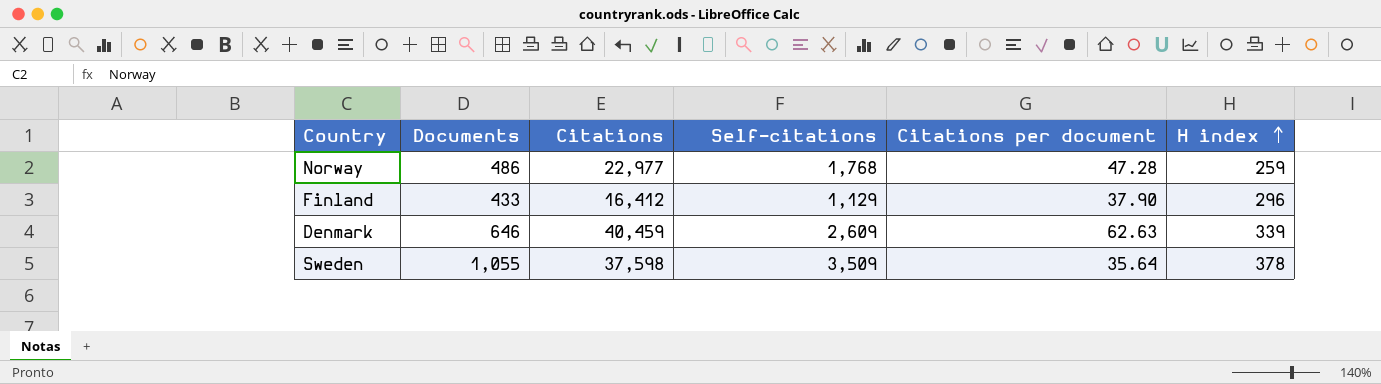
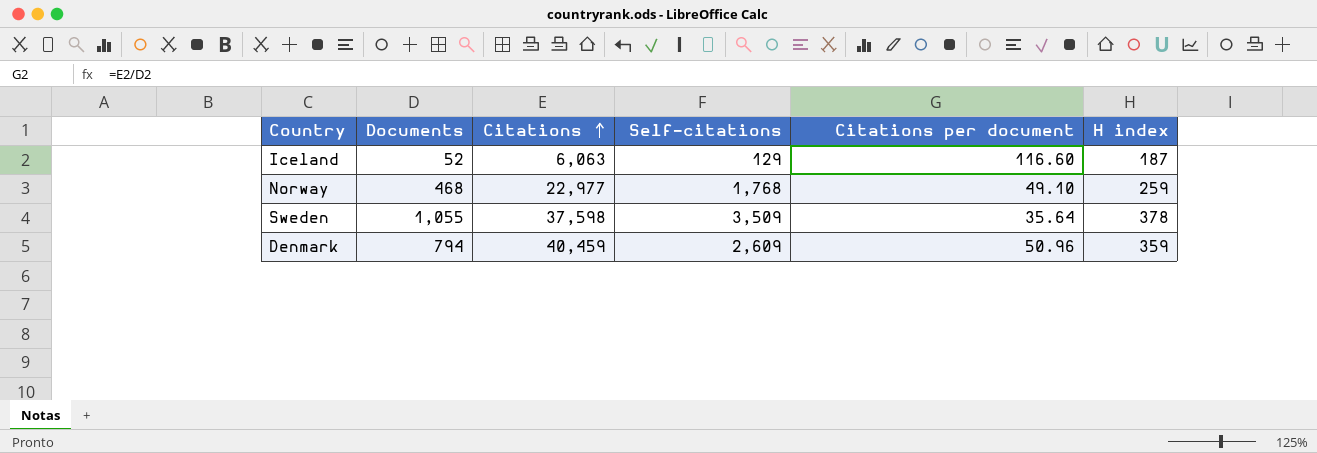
row order: H index ascending -> Citations ascending
row Finland: 433 | 16,412 | 1,129 | 37.90 | 296 -> none
row Iceland: none -> 52 | 6,063 | 129 | 116.60 | 187
Norway | Documents: 486 -> 468
Norway | Citations per document: 47.28 -> 49.10
Denmark | Documents: 646 -> 794
Denmark | Citations per document: 62.63 -> 50.96
Denmark | H index: 339 -> 359

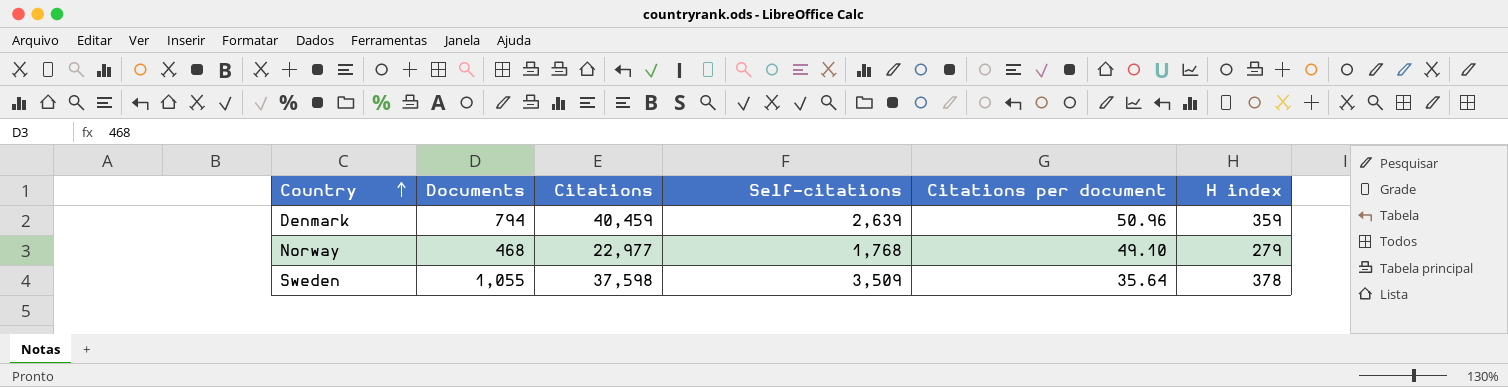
row order: Citations ascending -> Country ascending
row Iceland: 52 | 6,063 | 129 | 116.60 | 187 -> none
Denmark | Self-citations: 2,609 -> 2,639
Norway | H index: 259 -> 279

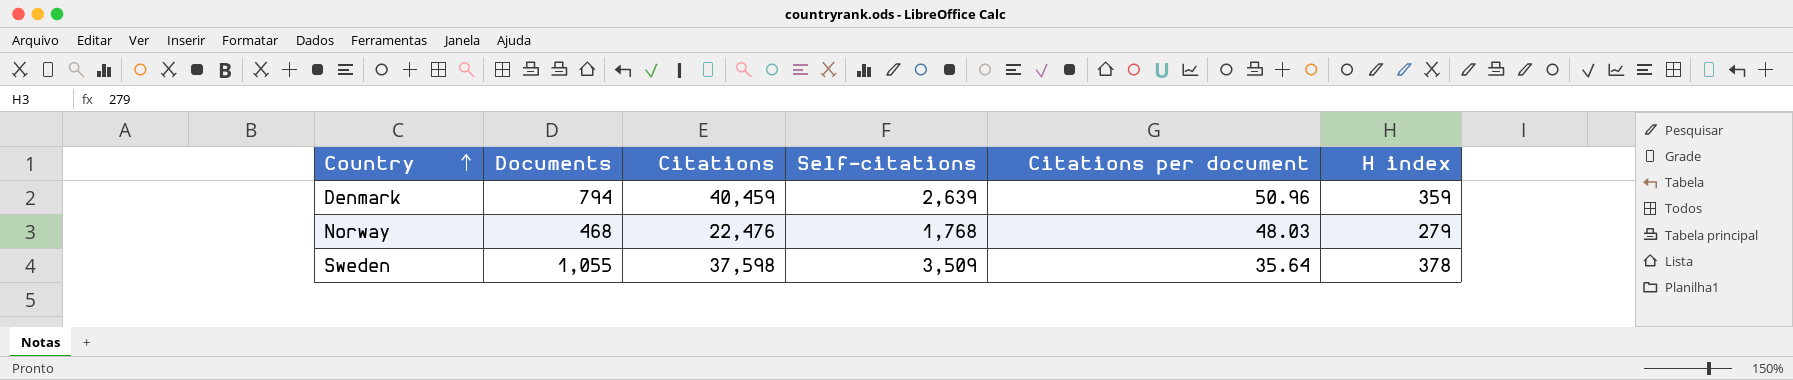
Norway | Citations: 22,977 -> 22,476
Norway | Citations per document: 49.10 -> 48.03

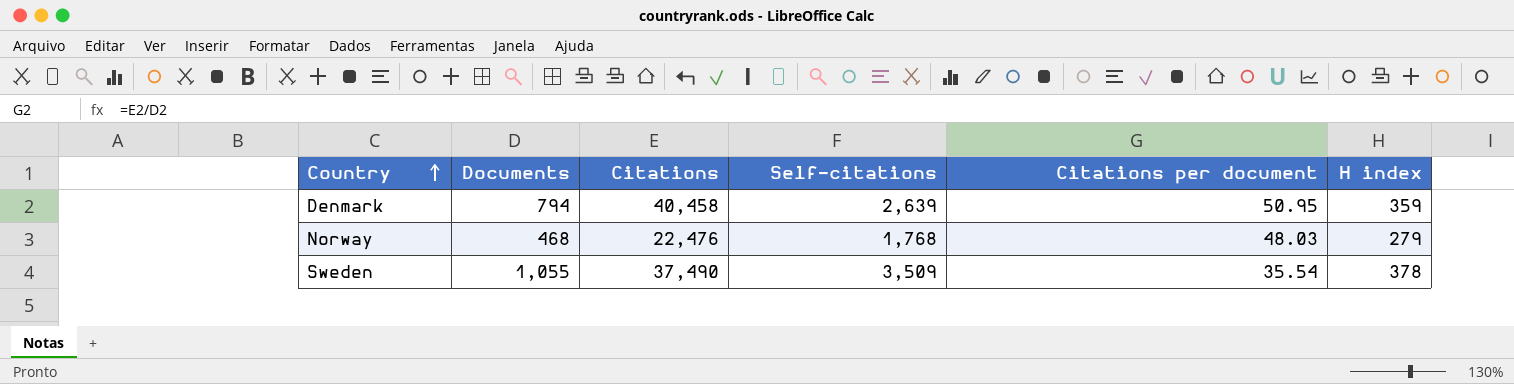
Denmark | Citations: 40,459 -> 40,458
Denmark | Citations per document: 50.96 -> 50.95
Sweden | Citations: 37,598 -> 37,490
Sweden | Citations per document: 35.64 -> 35.54

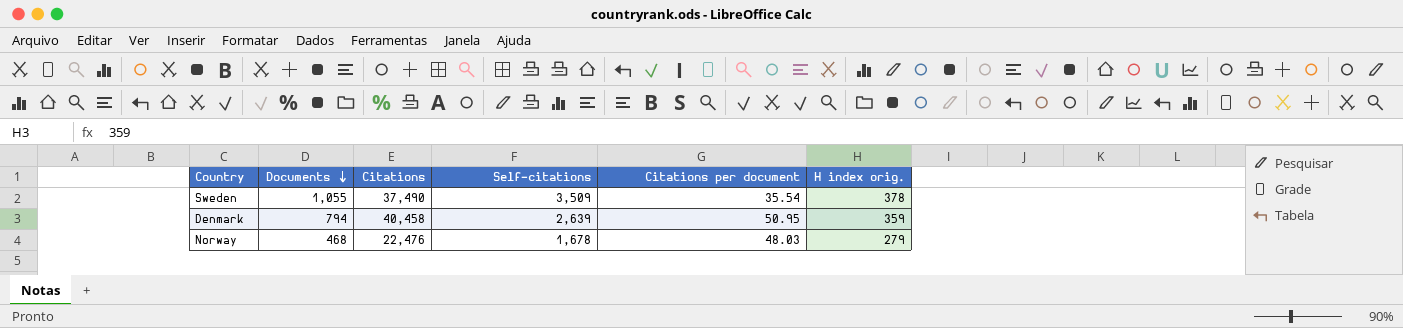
row order: Country ascending -> Documents descending
column name: H index -> H index orig.
Norway | Self-citations: 1,768 -> 1,678

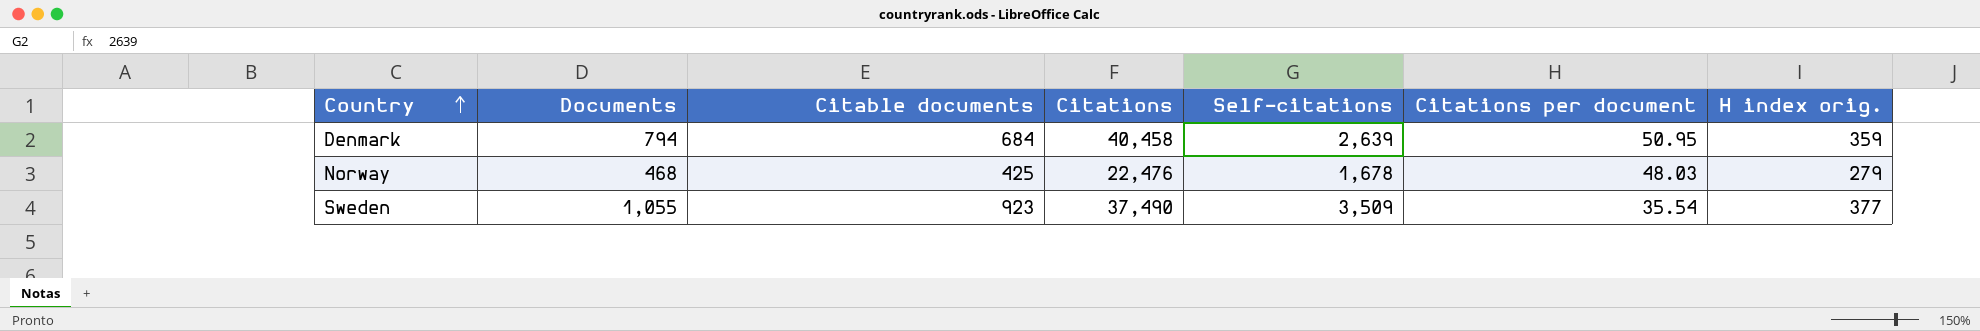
row order: Documents descending -> Country ascending
column Citable documents | position: none -> 3
Sweden | H index orig.: 378 -> 377

